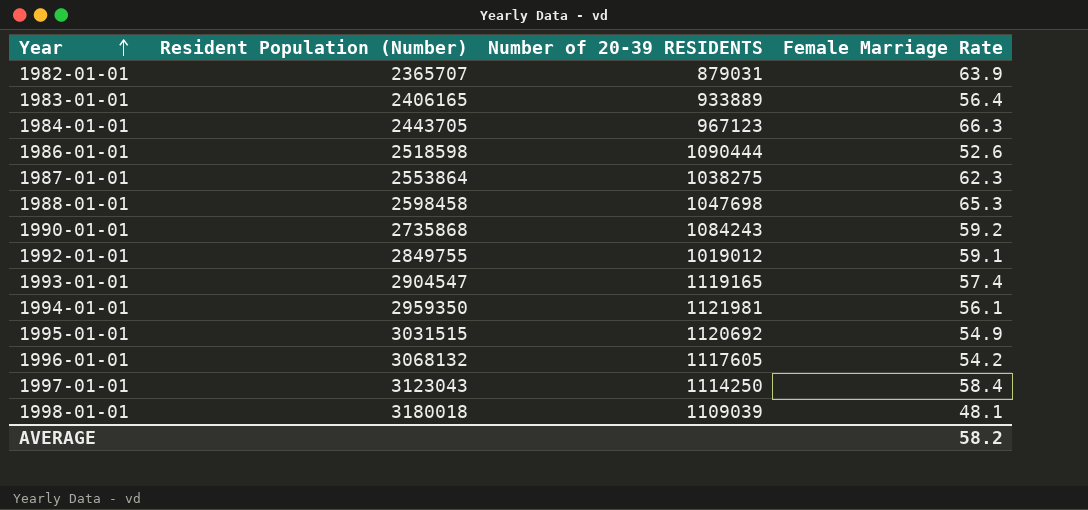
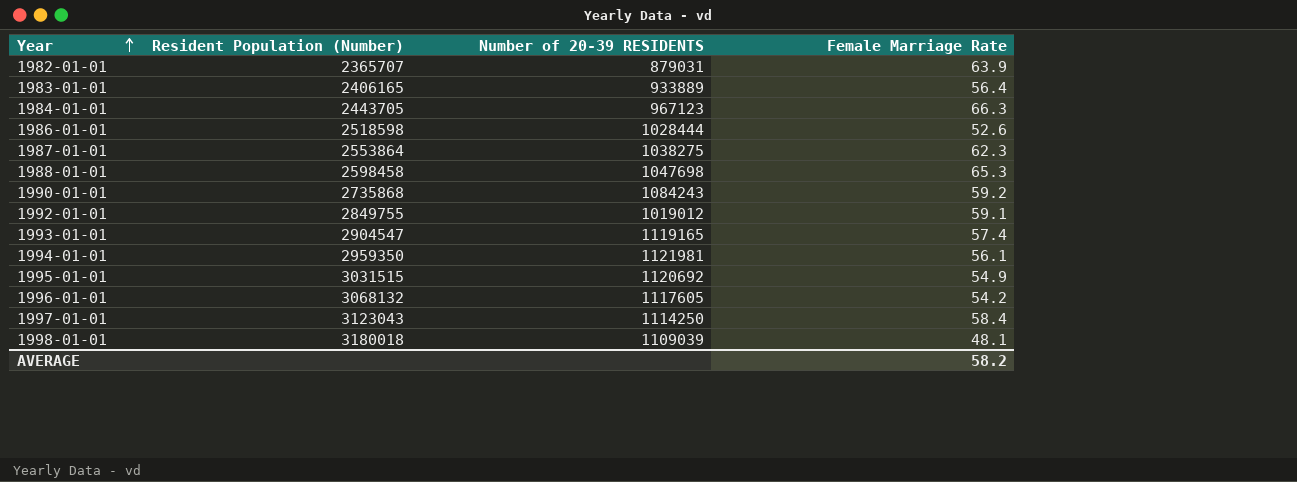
1986-01-01 | Number of 20-39 RESIDENTS: 1090444 -> 1028444

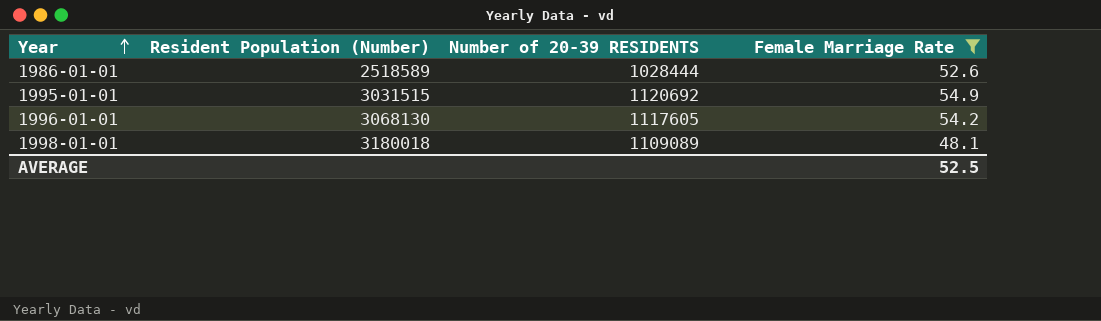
filter: none -> Female Marriage Rate <= 54.9
1986-01-01 | Resident Population (Number): 2518598 -> 2518589
1996-01-01 | Resident Population (Number): 3068132 -> 3068130
1998-01-01 | Number of 20-39 RESIDENTS: 1109039 -> 1109089
AVERAGE | Female Marriage Rate: 58.2 -> 52.5

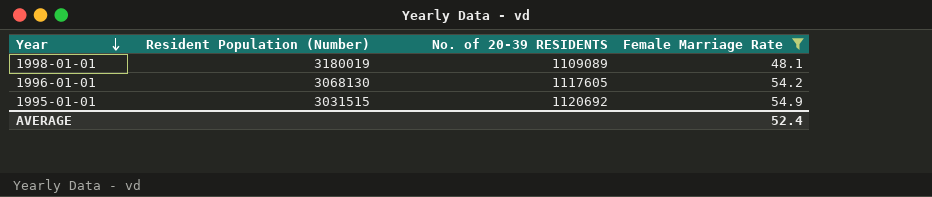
row order: Year ascending -> Year descending
column name: Number of 20-39 RESIDENTS -> No. of 20-39 RESIDENTS
row 1986-01-01: 2518589 | 1028444 | 52.6 -> none
1998-01-01 | Resident Population (Number): 3180018 -> 3180019
AVERAGE | Female Marriage Rate: 52.5 -> 52.4

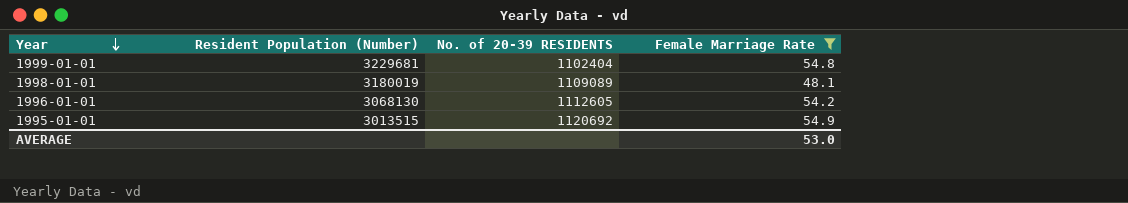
row 1999-01-01: none -> 3229681 | 1102404 | 54.8
1996-01-01 | No. of 20-39 RESIDENTS: 1117605 -> 1112605
1995-01-01 | Resident Population (Number): 3031515 -> 3013515
AVERAGE | Female Marriage Rate: 52.4 -> 53.0

